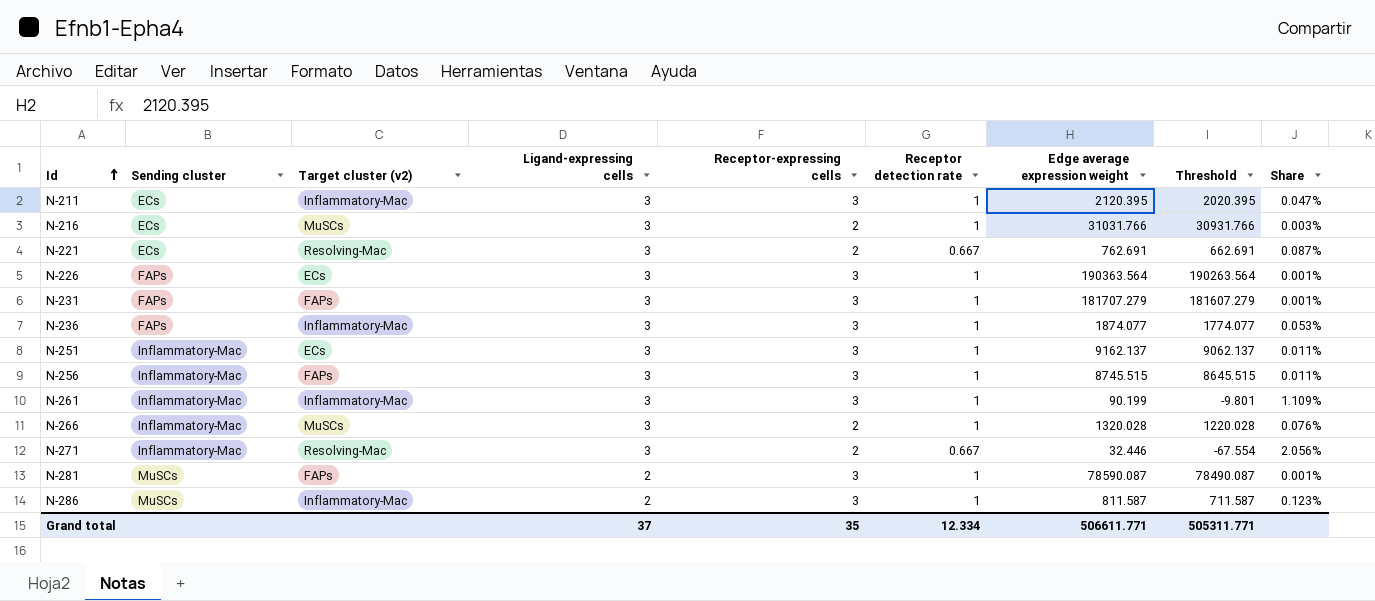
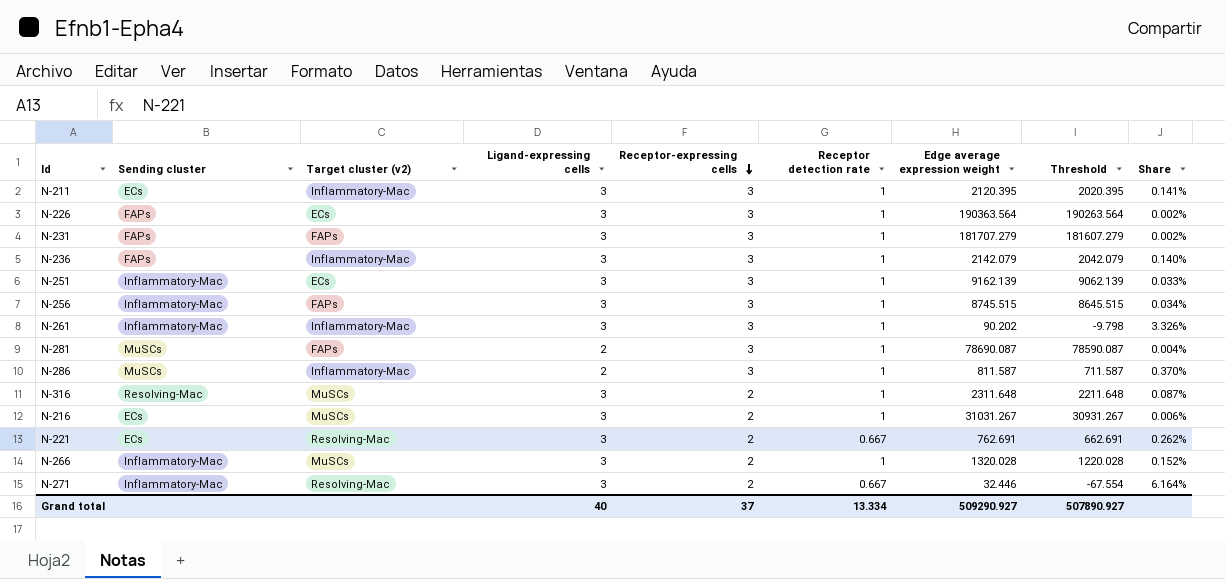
row order: Id ascending -> Receptor-expressing cells descending
column Share | formula: [Receptor detection rate] / [Edge average expression weight] -> [Receptor-expressing cells] / [Edge average expression weight]
N-236 | Edge average expression weight: 1874.077 -> 2142.079
N-236 | Threshold: 1774.077 -> 2042.079
N-251 | Edge average expression weight: 9162.137 -> 9162.139
N-251 | Threshold: 9062.137 -> 9062.139
N-261 | Edge average expression weight: 90.199 -> 90.202
N-261 | Threshold: -9.801 -> -9.798
N-281 | Edge average expression weight: 78590.087 -> 78690.087
N-281 | Threshold: 78490.087 -> 78590.087
row N-316: none -> Resolving-Mac | MuSCs | 3 | 2 | 1 | 2311.648 | 2211.648 | 0.087%
N-216 | Edge average expression weight: 31031.766 -> 31031.267
N-216 | Threshold: 30931.766 -> 30931.267
Grand total | Ligand-expressing cells: 37 -> 40
Grand total | Receptor-expressing cells: 35 -> 37
Grand total | Receptor detection rate: 12.334 -> 13.334
Grand total | Edge average expression weight: 506611.771 -> 509290.927
Grand total | Threshold: 505311.771 -> 507890.927

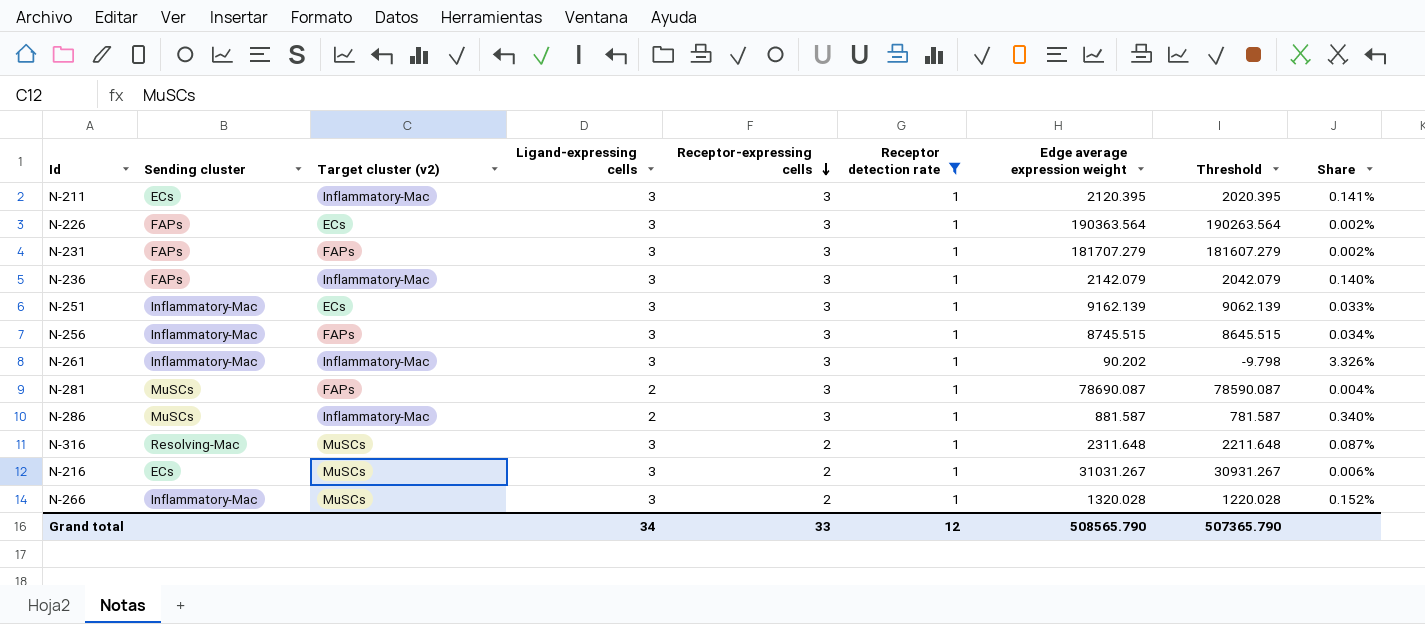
filter: none -> Receptor detection rate = 1
N-286 | Edge average expression weight: 811.587 -> 881.587
N-286 | Threshold: 711.587 -> 781.587
N-286 | Share: 0.370% -> 0.340%
Grand total | Ligand-expressing cells: 40 -> 34
Grand total | Receptor-expressing cells: 37 -> 33
Grand total | Receptor detection rate: 13.334 -> 12
Grand total | Edge average expression weight: 509290.927 -> 508565.790
Grand total | Threshold: 507890.927 -> 507365.790

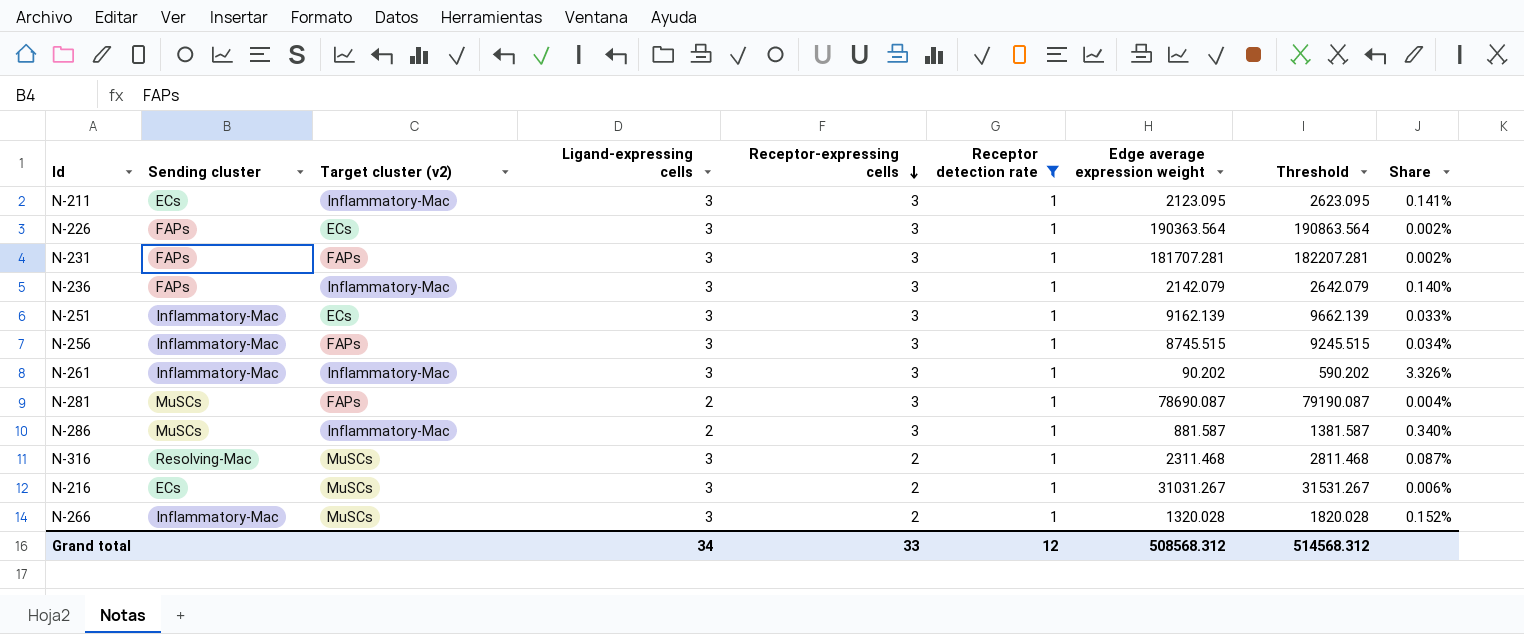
column Threshold | formula: [Edge average expression weight] - 100 -> [Edge average expression weight] + 500
N-211 | Edge average expression weight: 2120.395 -> 2123.095
N-231 | Edge average expression weight: 181707.279 -> 181707.281
N-316 | Edge average expression weight: 2311.648 -> 2311.468
Grand total | Edge average expression weight: 508565.790 -> 508568.312
Grand total | Threshold: 507365.790 -> 514568.312

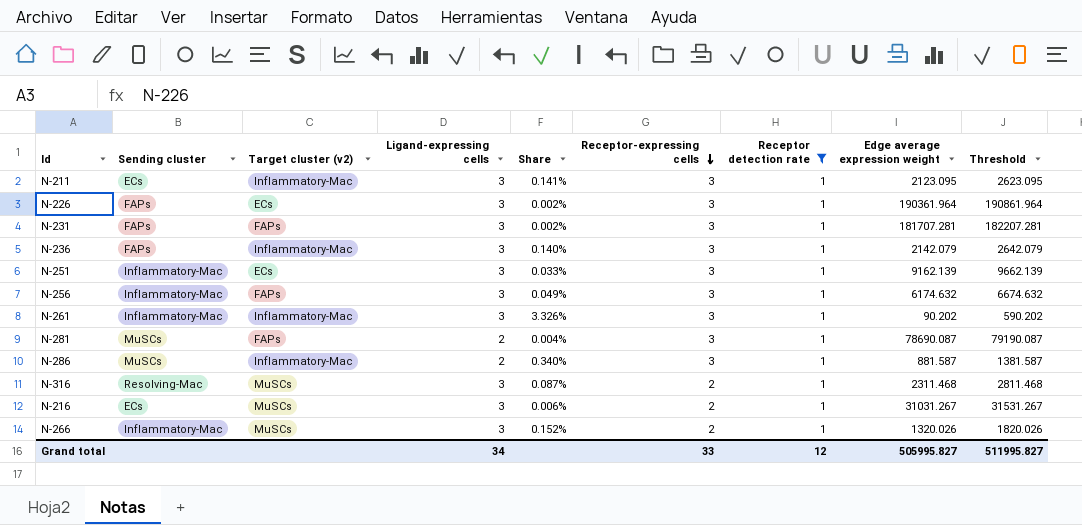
column Share | position: 9 -> 5
N-226 | Edge average expression weight: 190363.564 -> 190361.964
N-226 | Threshold: 190863.564 -> 190861.964
N-256 | Share: 0.034% -> 0.049%
N-256 | Edge average expression weight: 8745.515 -> 6174.632
N-256 | Threshold: 9245.515 -> 6674.632
N-266 | Edge average expression weight: 1320.028 -> 1320.026
N-266 | Threshold: 1820.028 -> 1820.026
Grand total | Edge average expression weight: 508568.312 -> 505995.827
Grand total | Threshold: 514568.312 -> 511995.827

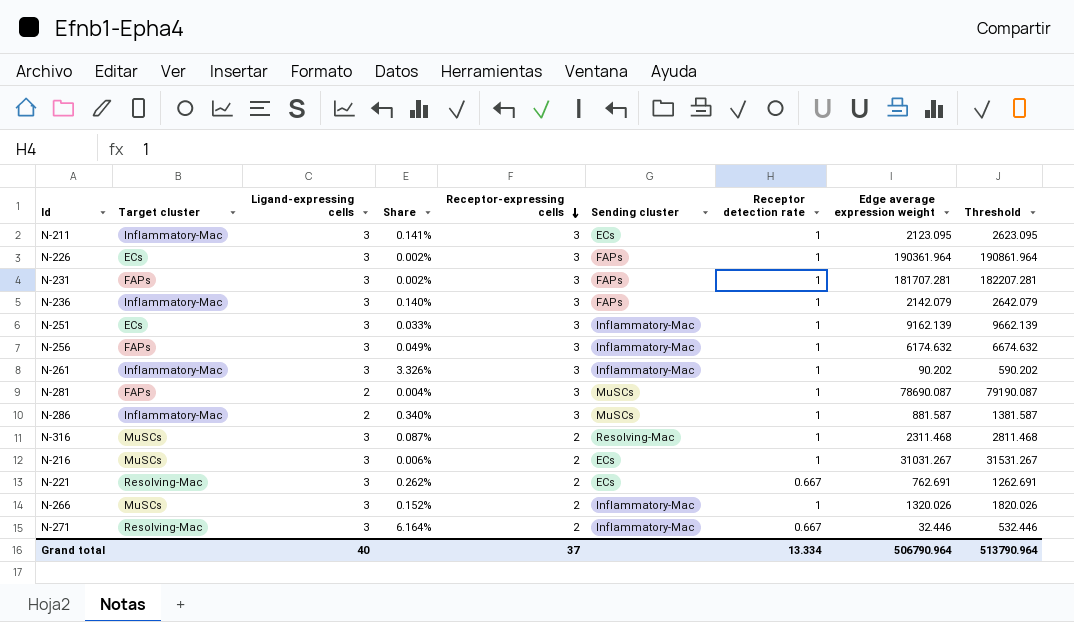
filter: Receptor detection rate = 1 -> none
column name: Target cluster (v2) -> Target cluster
column Sending cluster | position: 2 -> 6
Grand total | Ligand-expressing cells: 34 -> 40
Grand total | Receptor-expressing cells: 33 -> 37
Grand total | Receptor detection rate: 12 -> 13.334
Grand total | Edge average expression weight: 505995.827 -> 506790.964
Grand total | Threshold: 511995.827 -> 513790.964

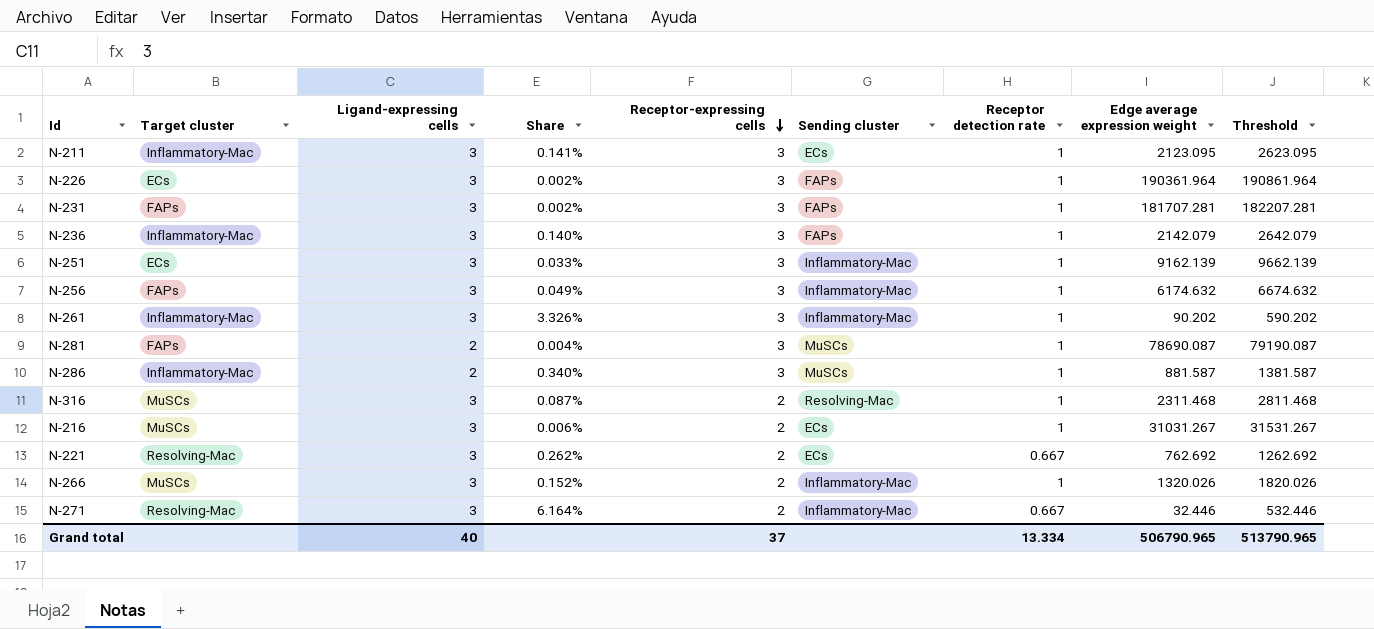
N-221 | Edge average expression weight: 762.691 -> 762.692
N-221 | Threshold: 1262.691 -> 1262.692
Grand total | Edge average expression weight: 506790.964 -> 506790.965
Grand total | Threshold: 513790.964 -> 513790.965

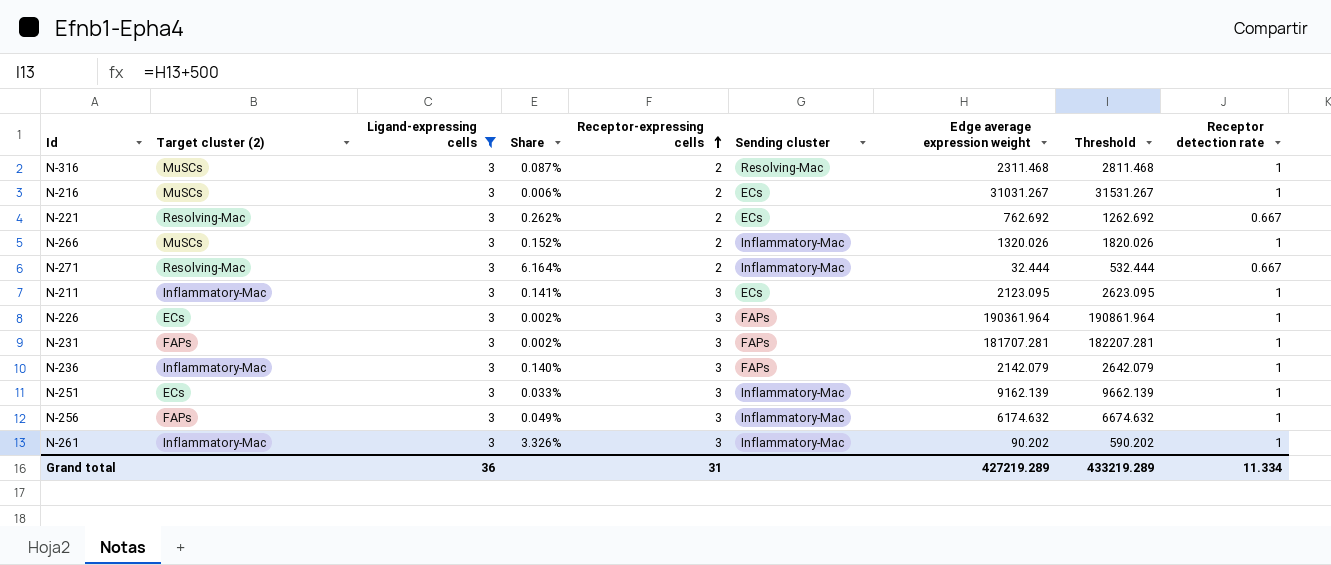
filter: none -> Ligand-expressing cells = 3
row order: Receptor-expressing cells descending -> Receptor-expressing cells ascending
column name: Target cluster -> Target cluster (2)
column Receptor detection rate | position: 7 -> 9
N-271 | Edge average expression weight: 32.446 -> 32.444
N-271 | Threshold: 532.446 -> 532.444
Grand total | Ligand-expressing cells: 40 -> 36
Grand total | Receptor-expressing cells: 37 -> 31
Grand total | Edge average expression weight: 506790.965 -> 427219.289
Grand total | Threshold: 513790.965 -> 433219.289
Grand total | Receptor detection rate: 13.334 -> 11.334

